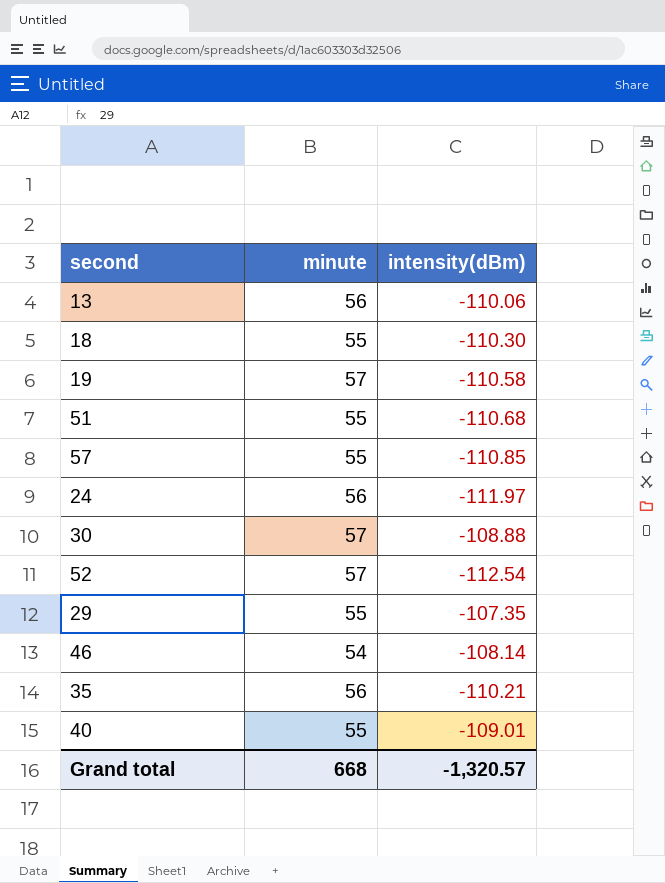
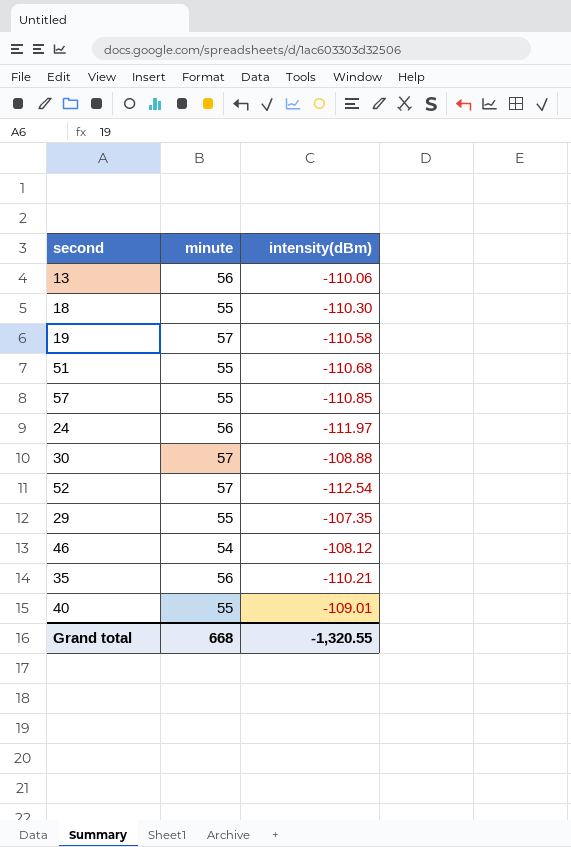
46 | intensity(dBm): -108.14 -> -108.12
Grand total | intensity(dBm): -1,320.57 -> -1,320.55

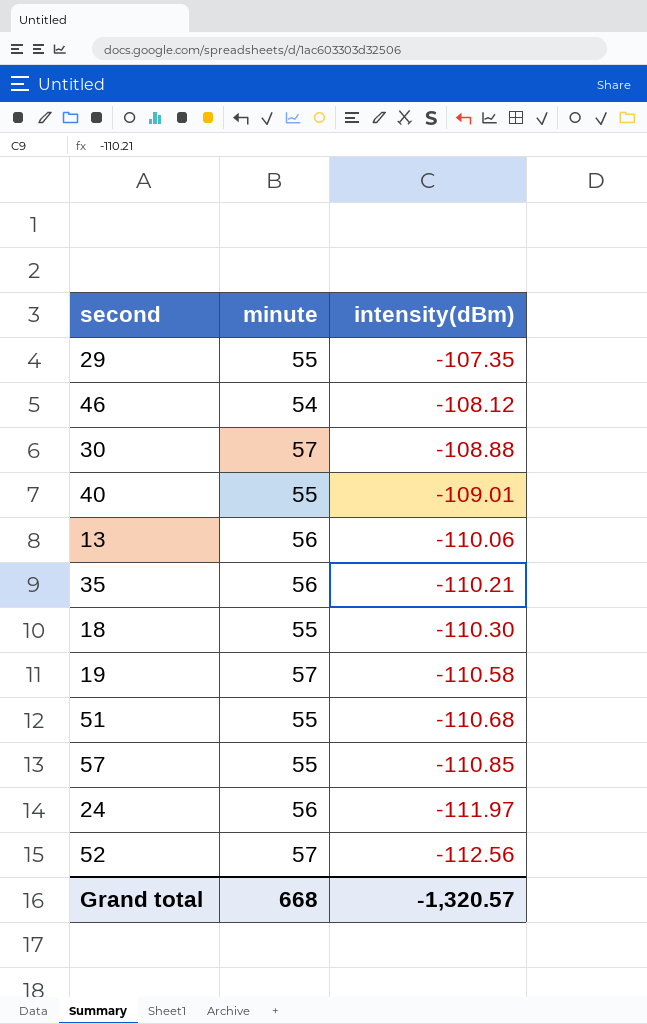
row order: none -> intensity(dBm) descending
52 | intensity(dBm): -112.54 -> -112.56
Grand total | intensity(dBm): -1,320.55 -> -1,320.57

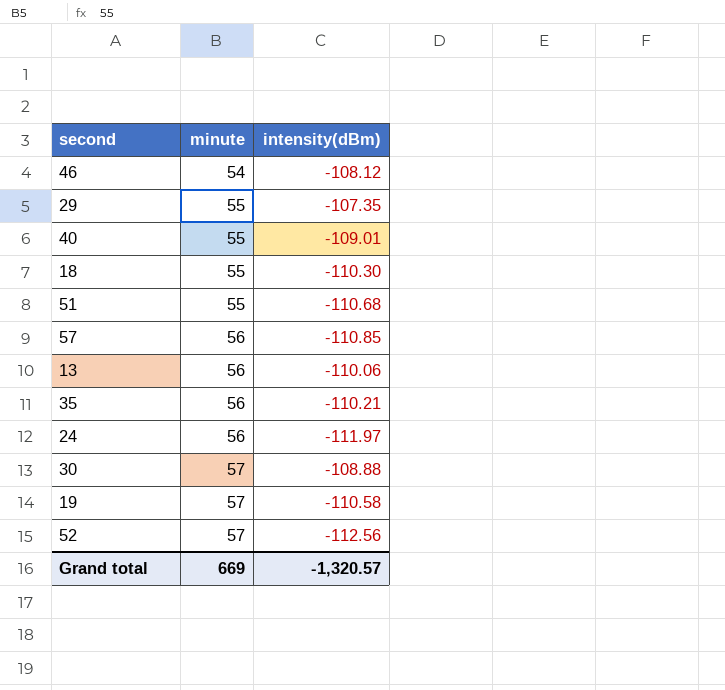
row order: intensity(dBm) descending -> minute ascending
57 | minute: 55 -> 56
Grand total | minute: 668 -> 669

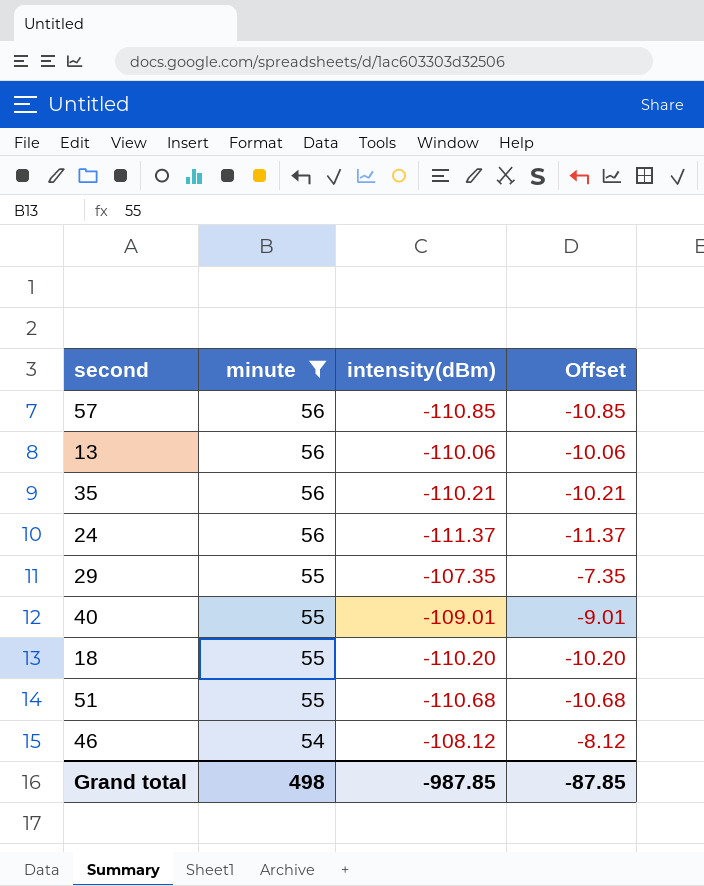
filter: none -> minute != 57
row order: minute ascending -> minute descending
column Offset | formula: none -> [intensity(dBm)] + 100
24 | intensity(dBm): -111.97 -> -111.37
18 | intensity(dBm): -110.30 -> -110.20
Grand total | minute: 669 -> 498
Grand total | intensity(dBm): -1,320.57 -> -987.85

